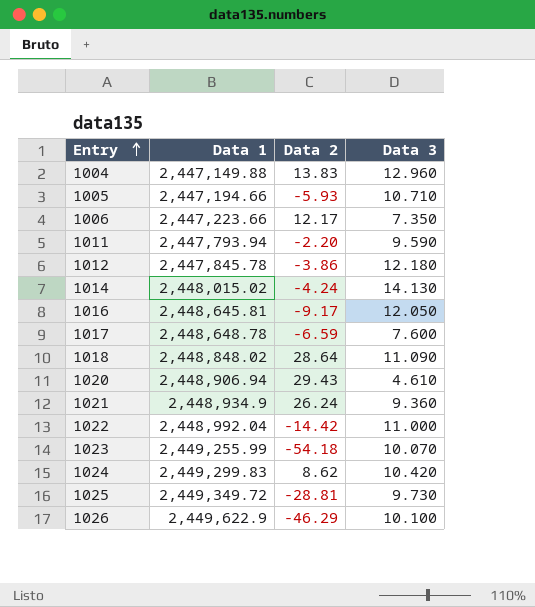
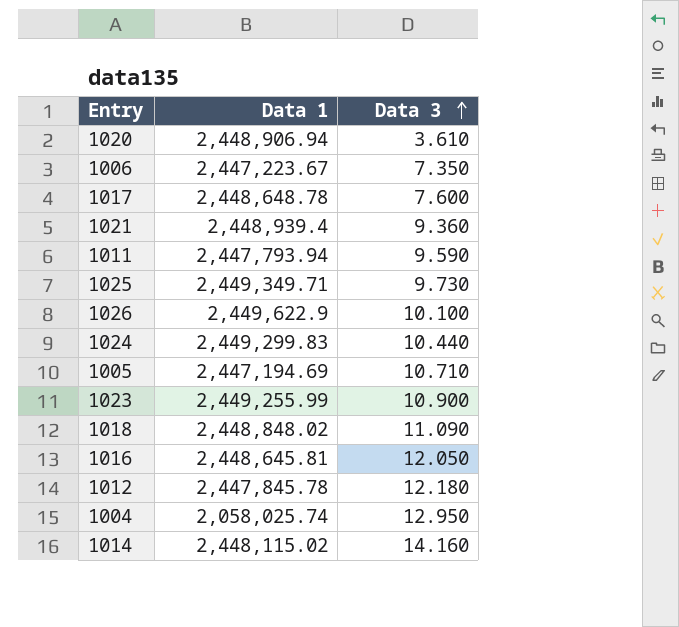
row order: Entry ascending -> Data 3 ascending
column Data 2 | position: 3 -> none
row 1022: 2,448,992.04 | -14.42 | 11.000 -> none
1020 | Data 3: 4.610 -> 3.610
1006 | Data 1: 2,447,223.66 -> 2,447,223.67
1021 | Data 1: 2,448,934.9 -> 2,448,939.4
1025 | Data 1: 2,449,349.72 -> 2,449,349.71
1024 | Data 3: 10.420 -> 10.440
1005 | Data 1: 2,447,194.66 -> 2,447,194.69
1023 | Data 3: 10.070 -> 10.900
1004 | Data 1: 2,447,149.88 -> 2,058,025.74
1004 | Data 3: 12.960 -> 12.950
1014 | Data 1: 2,448,015.02 -> 2,448,115.02
1014 | Data 3: 14.130 -> 14.160

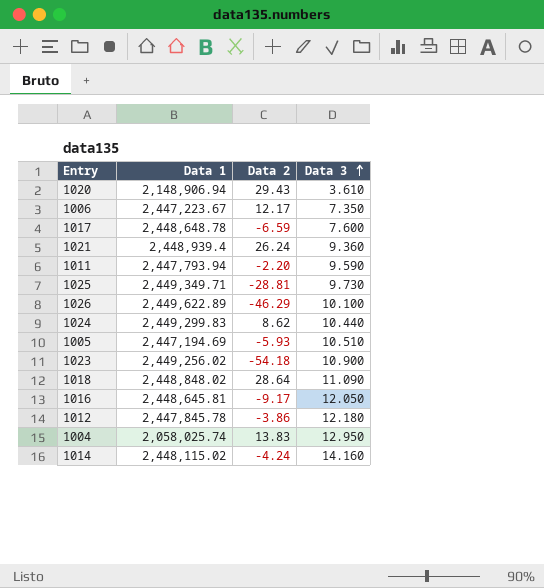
column Data 2 | position: none -> 3
1020 | Data 1: 2,448,906.94 -> 2,148,906.94
1026 | Data 1: 2,449,622.9 -> 2,449,622.89
1005 | Data 3: 10.710 -> 10.510
1023 | Data 1: 2,449,255.99 -> 2,449,256.02

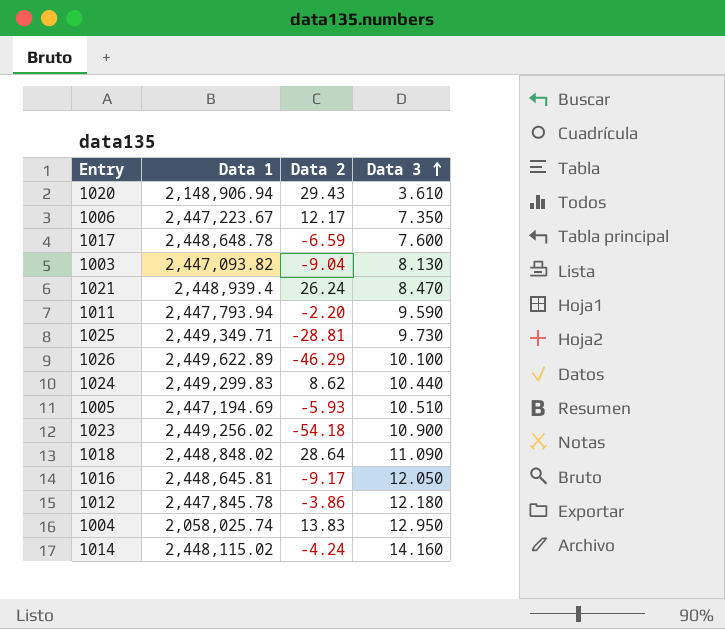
row 1003: none -> 2,447,093.82 | -9.04 | 8.130
1021 | Data 3: 9.360 -> 8.470

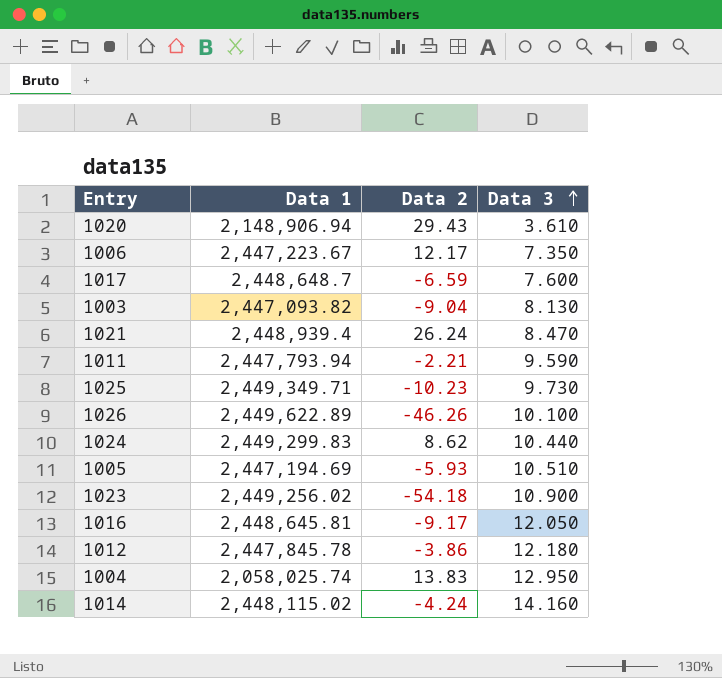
row 1018: 2,448,848.02 | 28.64 | 11.090 -> none
1017 | Data 1: 2,448,648.78 -> 2,448,648.7
1011 | Data 2: -2.20 -> -2.21
1025 | Data 2: -28.81 -> -10.23
1026 | Data 2: -46.29 -> -46.26

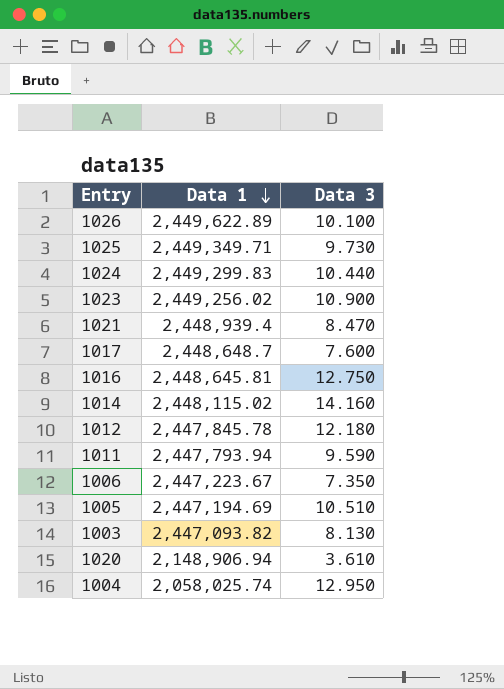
row order: Data 3 ascending -> Data 1 descending
column Data 2 | position: 3 -> none
1016 | Data 3: 12.050 -> 12.750

